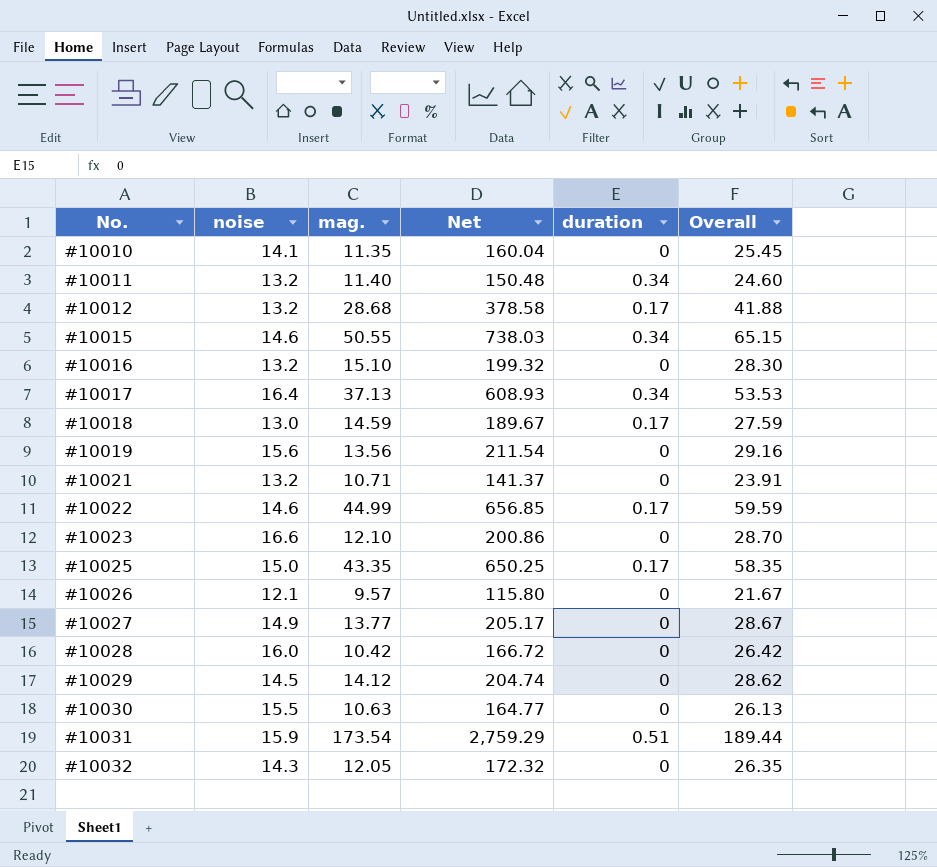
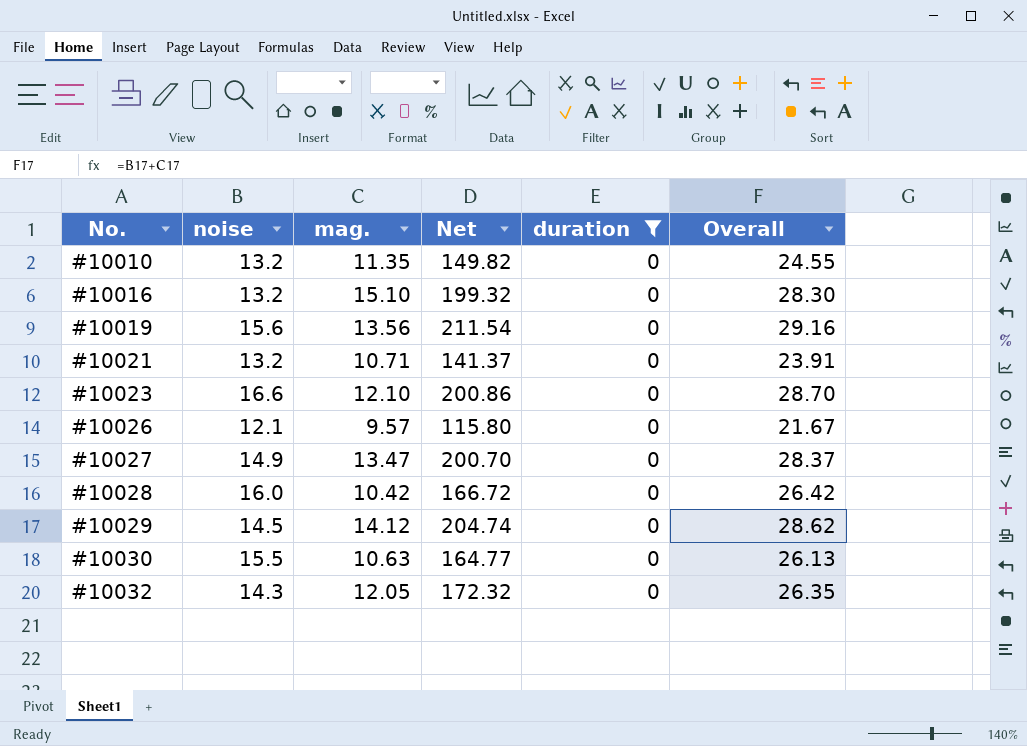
filter: none -> duration = 0
#10010 | noise: 14.1 -> 13.2
#10010 | Net: 160.04 -> 149.82
#10010 | Overall: 25.45 -> 24.55
#10027 | mag.: 13.77 -> 13.47
#10027 | Net: 205.17 -> 200.70
#10027 | Overall: 28.67 -> 28.37

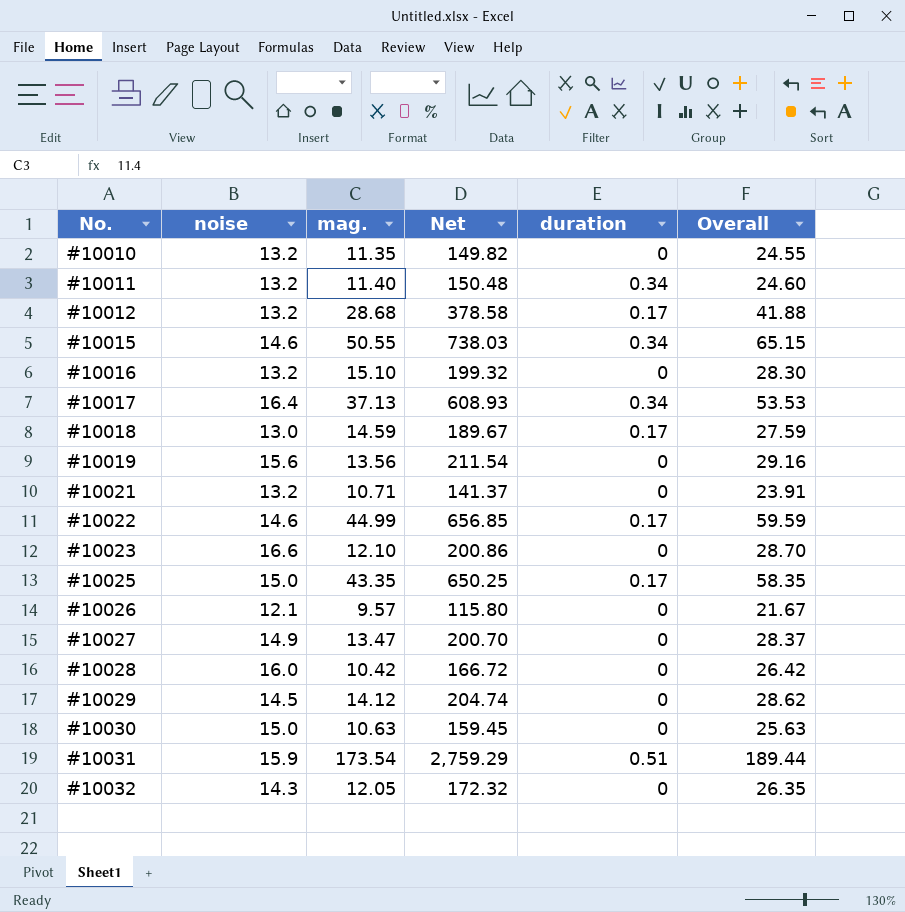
filter: duration = 0 -> none
#10030 | noise: 15.5 -> 15.0
#10030 | Net: 164.77 -> 159.45
#10030 | Overall: 26.13 -> 25.63

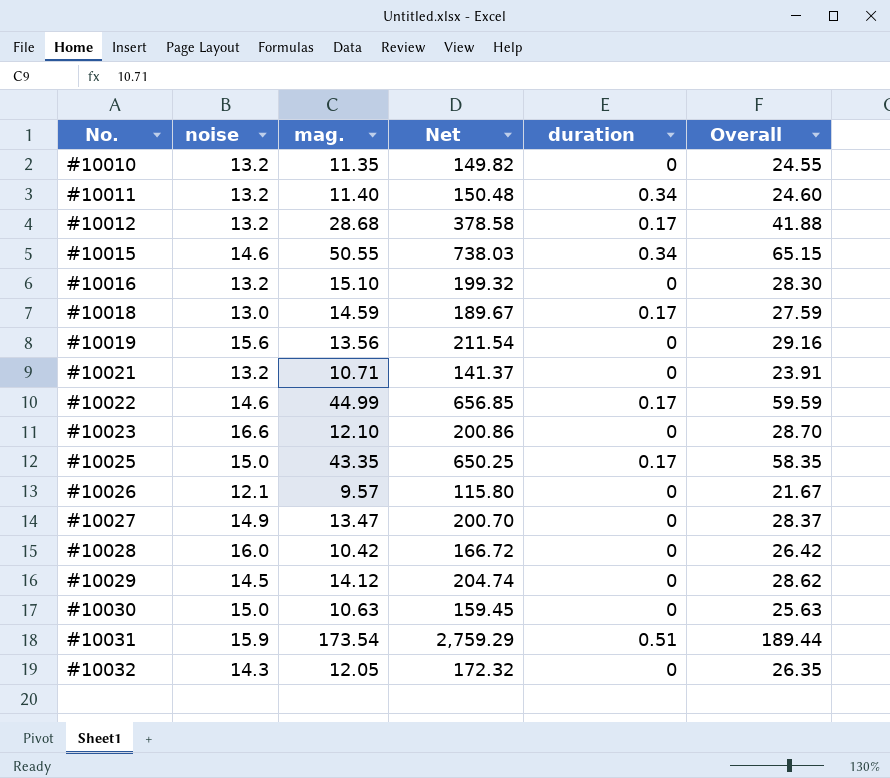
row #10017: 16.4 | 37.13 | 608.93 | 0.34 | 53.53 -> none

